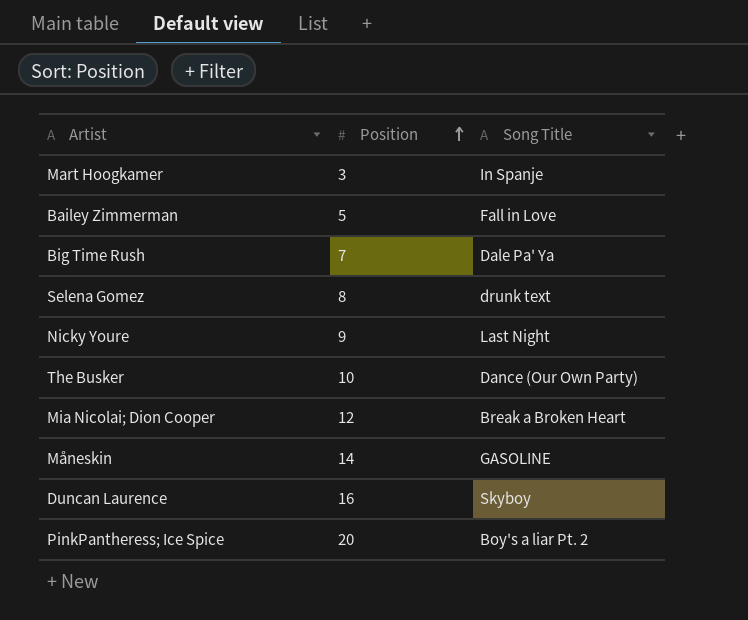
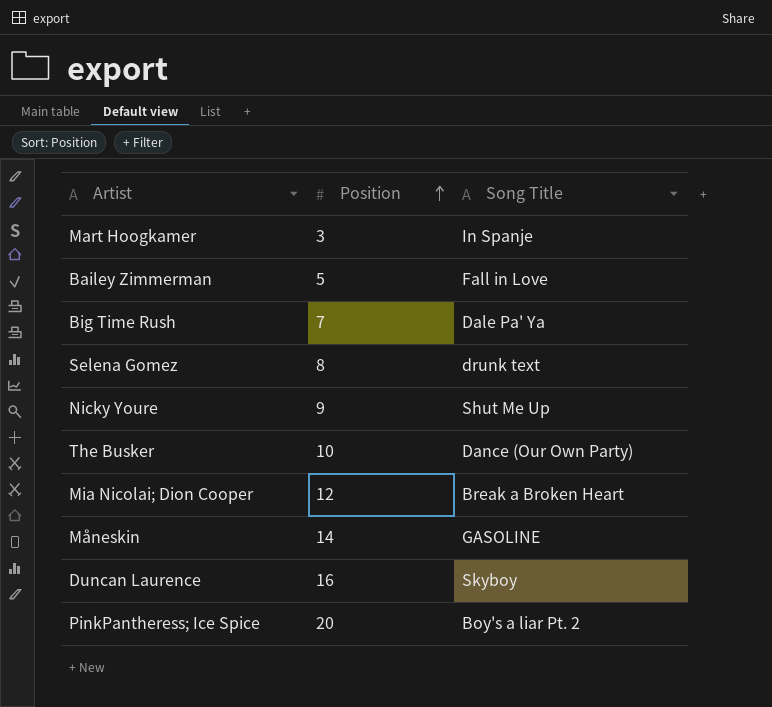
Nicky Youre | Song Title: Last Night -> Shut Me Up

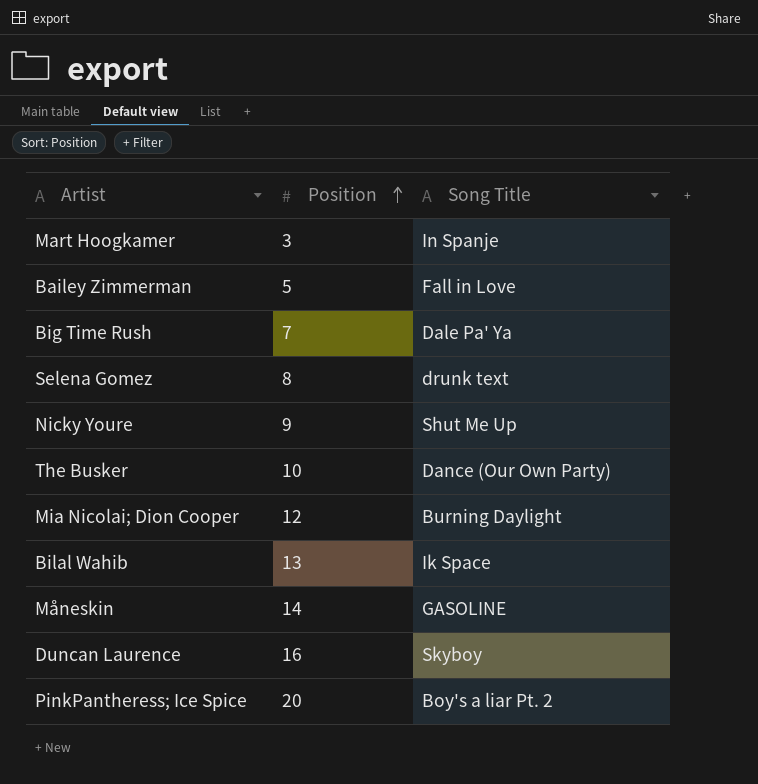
Mia Nicolai; Dion Cooper | Song Title: Break a Broken Heart -> Burning Daylight
row Bilal Wahib: none -> 13 | Ik Space

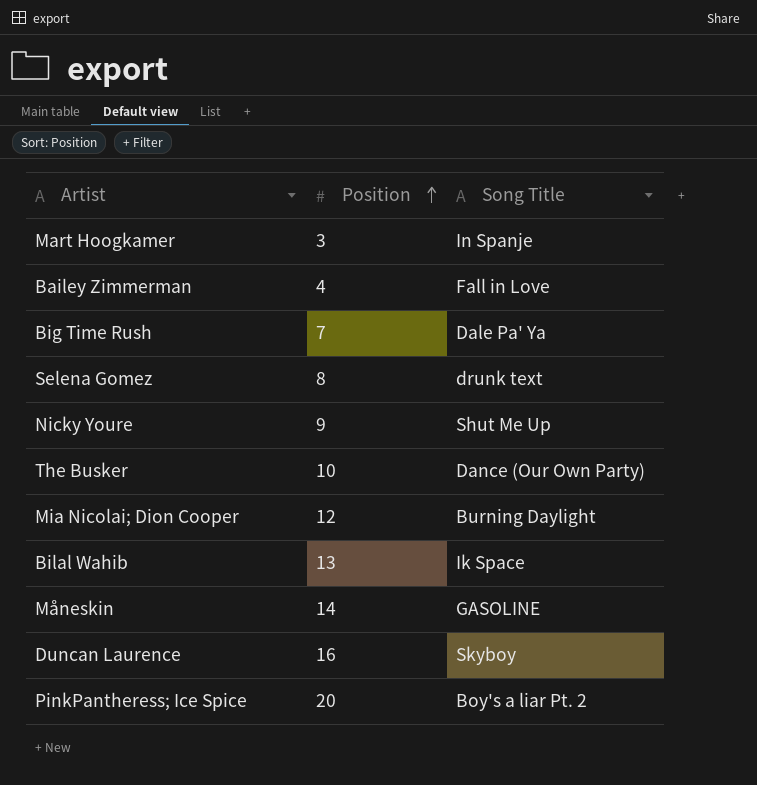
Bailey Zimmerman | Position: 5 -> 4

